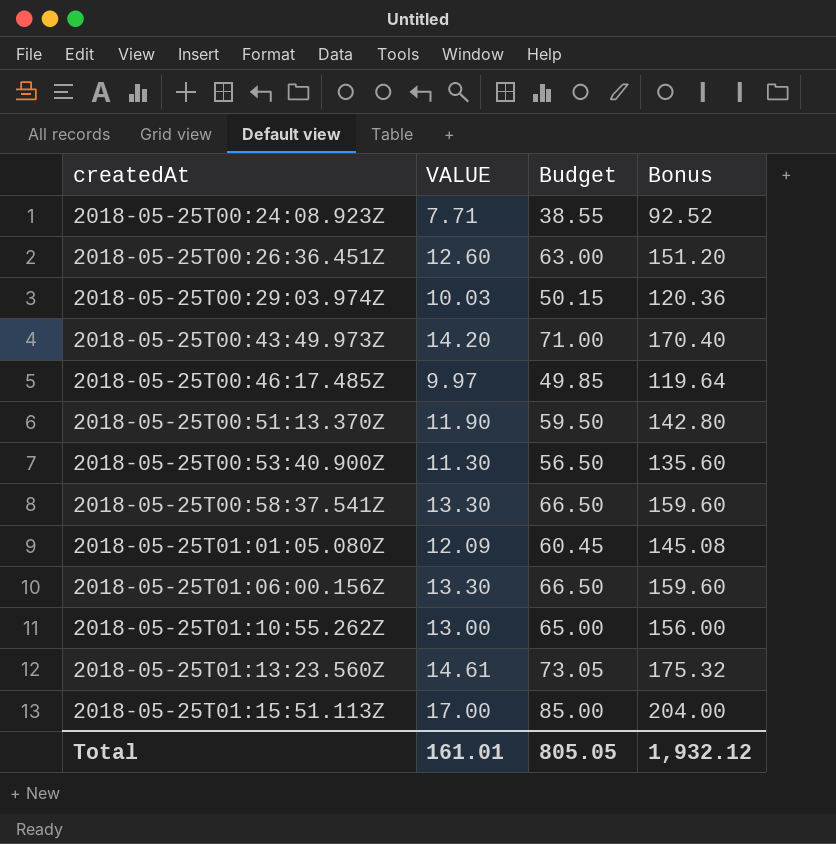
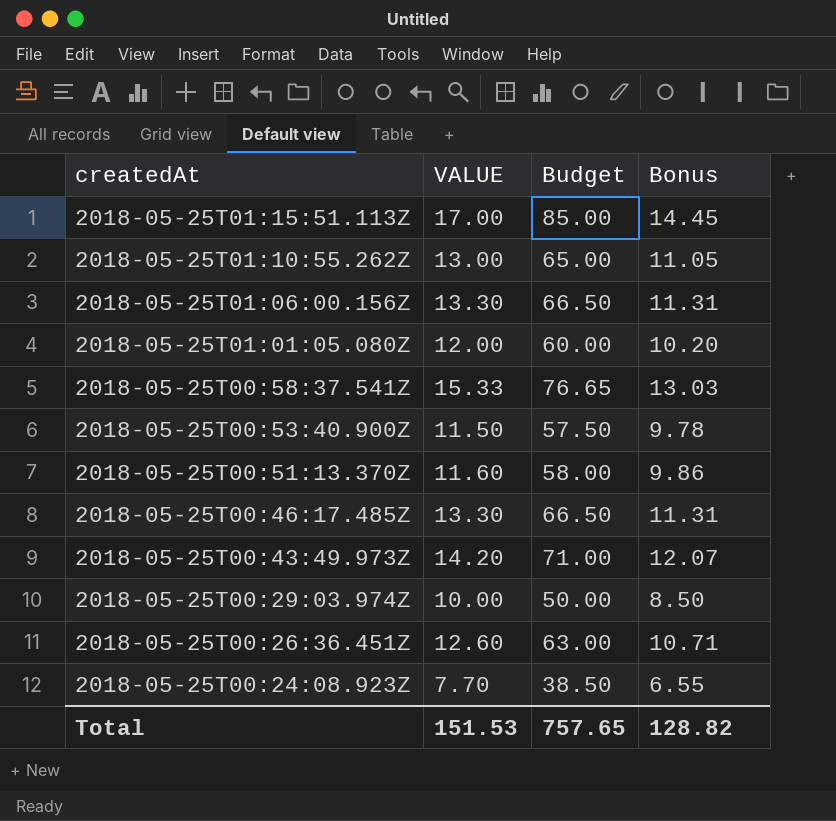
row order: createdAt ascending -> createdAt descending
column Bonus | formula: [VALUE] * 12 -> [VALUE] * 0.85
row 2018-05-25T01:13:23.560Z: 14.61 | 73.05 | 175.32 -> none
2018-05-25T01:01:05.080Z | VALUE: 12.09 -> 12.00
2018-05-25T01:01:05.080Z | Budget: 60.45 -> 60.00
2018-05-25T00:58:37.541Z | VALUE: 13.30 -> 15.33
2018-05-25T00:58:37.541Z | Budget: 66.50 -> 76.65
2018-05-25T00:53:40.900Z | VALUE: 11.30 -> 11.50
2018-05-25T00:53:40.900Z | Budget: 56.50 -> 57.50
2018-05-25T00:51:13.370Z | VALUE: 11.90 -> 11.60
2018-05-25T00:51:13.370Z | Budget: 59.50 -> 58.00
2018-05-25T00:46:17.485Z | VALUE: 9.97 -> 13.30
2018-05-25T00:46:17.485Z | Budget: 49.85 -> 66.50
2018-05-25T00:29:03.974Z | VALUE: 10.03 -> 10.00
2018-05-25T00:29:03.974Z | Budget: 50.15 -> 50.00
2018-05-25T00:24:08.923Z | VALUE: 7.71 -> 7.70
2018-05-25T00:24:08.923Z | Budget: 38.55 -> 38.50
Total | VALUE: 161.01 -> 151.53
Total | Budget: 805.05 -> 757.65
Total | Bonus: 1,932.12 -> 128.82

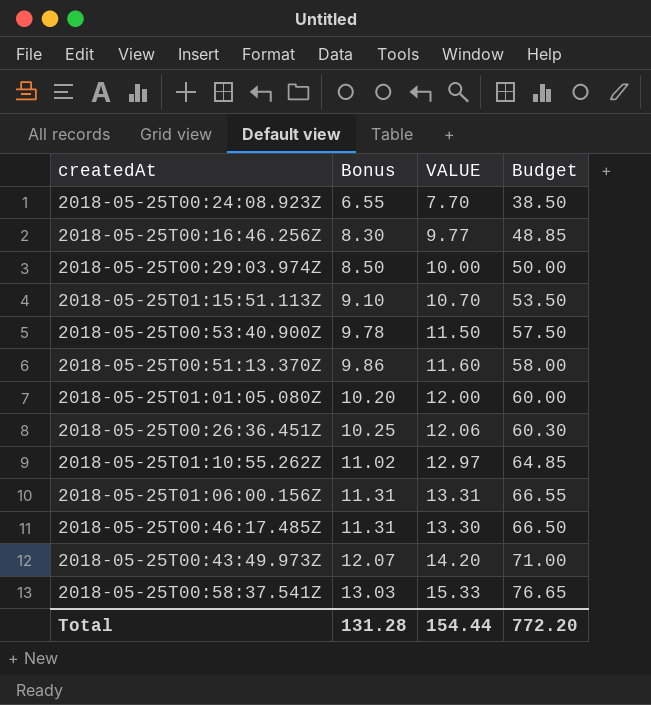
row order: createdAt descending -> Bonus ascending
column Bonus | position: 4 -> 2
row 2018-05-25T00:16:46.256Z: none -> 8.30 | 9.77 | 48.85
2018-05-25T01:15:51.113Z | Bonus: 14.45 -> 9.10
2018-05-25T01:15:51.113Z | VALUE: 17.00 -> 10.70
2018-05-25T01:15:51.113Z | Budget: 85.00 -> 53.50
2018-05-25T00:26:36.451Z | Bonus: 10.71 -> 10.25
2018-05-25T00:26:36.451Z | VALUE: 12.60 -> 12.06
2018-05-25T00:26:36.451Z | Budget: 63.00 -> 60.30
2018-05-25T01:10:55.262Z | Bonus: 11.05 -> 11.02
2018-05-25T01:10:55.262Z | VALUE: 13.00 -> 12.97
2018-05-25T01:10:55.262Z | Budget: 65.00 -> 64.85
2018-05-25T01:06:00.156Z | VALUE: 13.30 -> 13.31
2018-05-25T01:06:00.156Z | Budget: 66.50 -> 66.55
Total | Bonus: 128.82 -> 131.28
Total | VALUE: 151.53 -> 154.44
Total | Budget: 757.65 -> 772.20

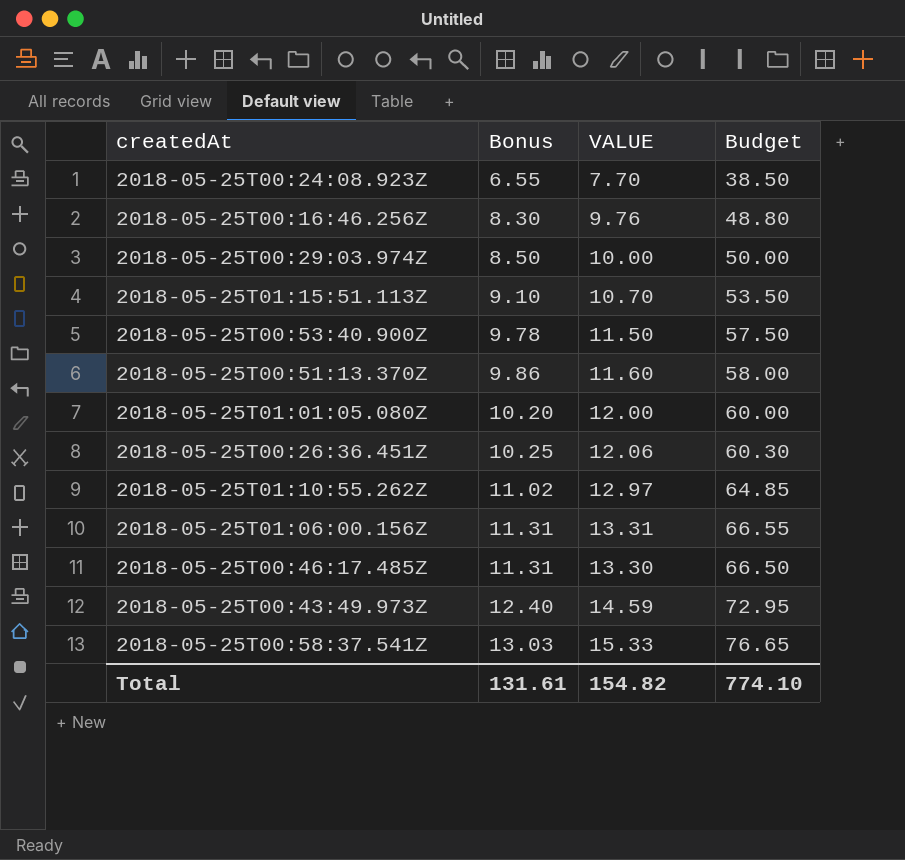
2018-05-25T00:16:46.256Z | VALUE: 9.77 -> 9.76
2018-05-25T00:16:46.256Z | Budget: 48.85 -> 48.80
2018-05-25T00:43:49.973Z | Bonus: 12.07 -> 12.40
2018-05-25T00:43:49.973Z | VALUE: 14.20 -> 14.59
2018-05-25T00:43:49.973Z | Budget: 71.00 -> 72.95
Total | Bonus: 131.28 -> 131.61
Total | VALUE: 154.44 -> 154.82
Total | Budget: 772.20 -> 774.10

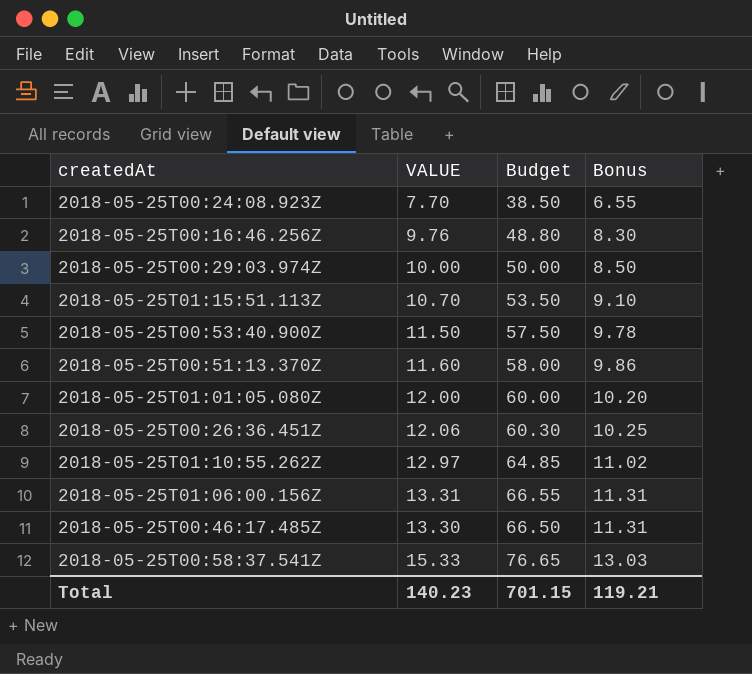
column Bonus | position: 2 -> 4
row 2018-05-25T00:43:49.973Z: 12.40 | 14.59 | 72.95 -> none
Total | VALUE: 154.82 -> 140.23
Total | Budget: 774.10 -> 701.15
Total | Bonus: 131.61 -> 119.21

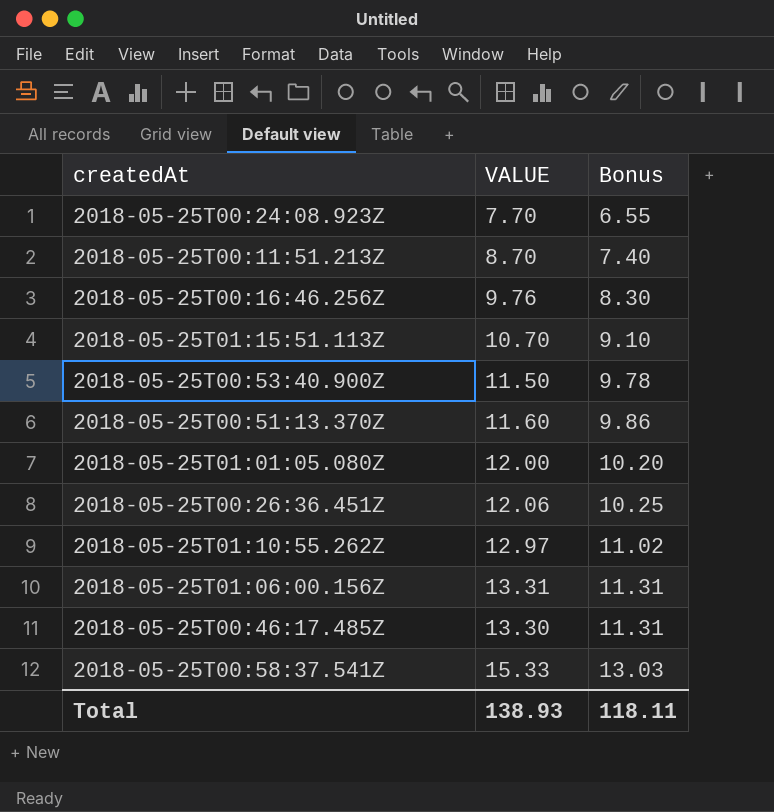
column Budget | formula: [VALUE] * 5 -> none
row 2018-05-25T00:29:03.974Z: 10.00 | 50.00 | 8.50 -> none
row 2018-05-25T00:11:51.213Z: none -> 8.70 | 7.40
Total | VALUE: 140.23 -> 138.93
Total | Bonus: 119.21 -> 118.11

